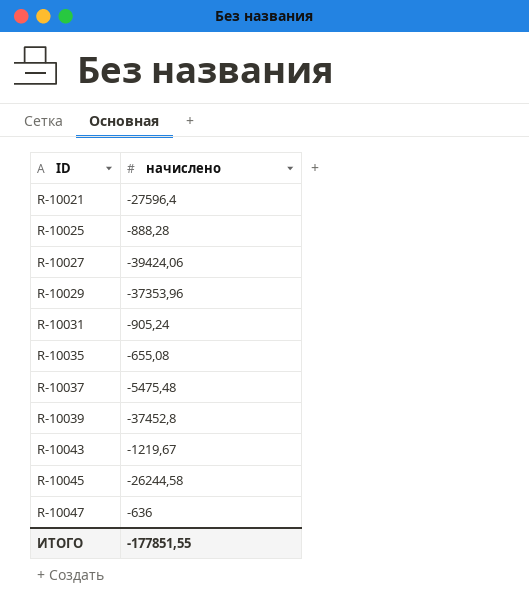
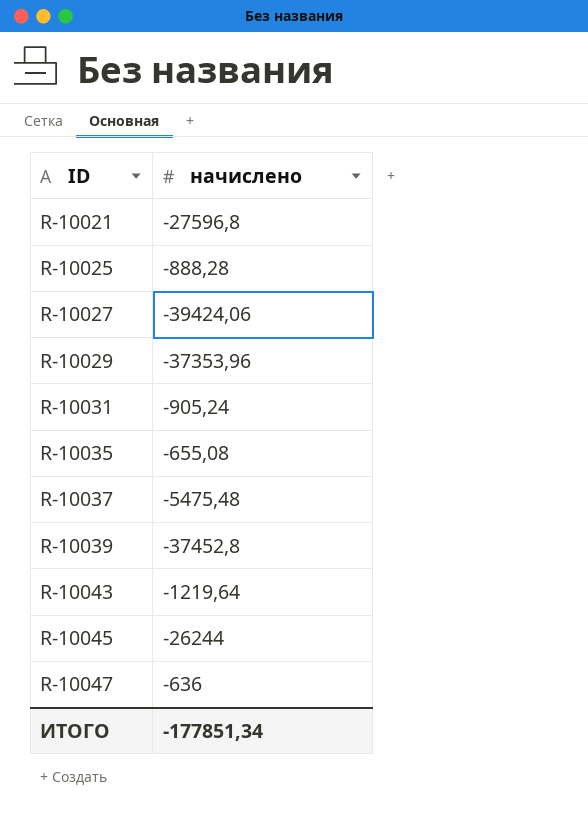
R-10021 | начислено: -27596,4 -> -27596,8
R-10043 | начислено: -1219,67 -> -1219,64
R-10045 | начислено: -26244,58 -> -26244
ИТОГО | начислено: -177851,55 -> -177851,34

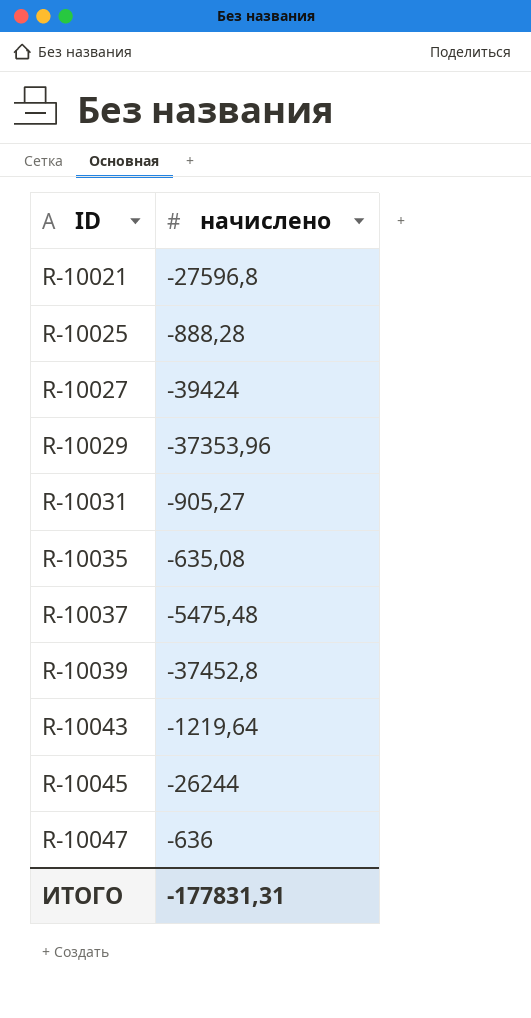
R-10027 | начислено: -39424,06 -> -39424
R-10031 | начислено: -905,24 -> -905,27
R-10035 | начислено: -655,08 -> -635,08
ИТОГО | начислено: -177851,34 -> -177831,31

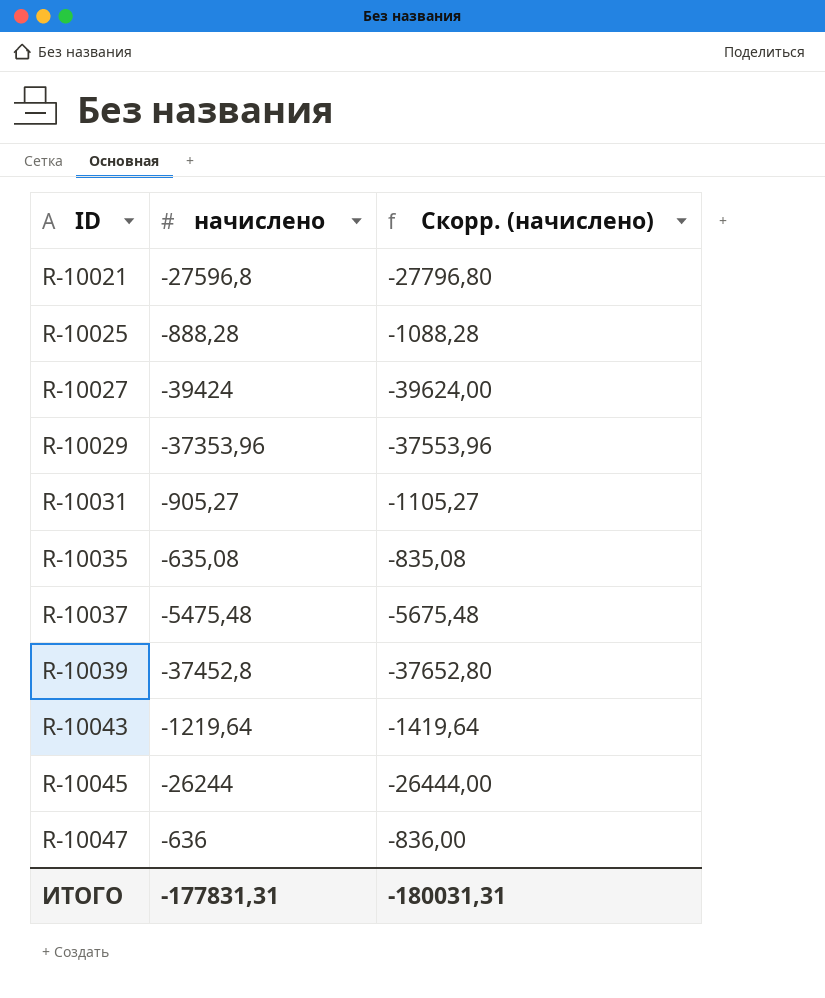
column Скорр. (начислено) | formula: none -> [начислено] - 200

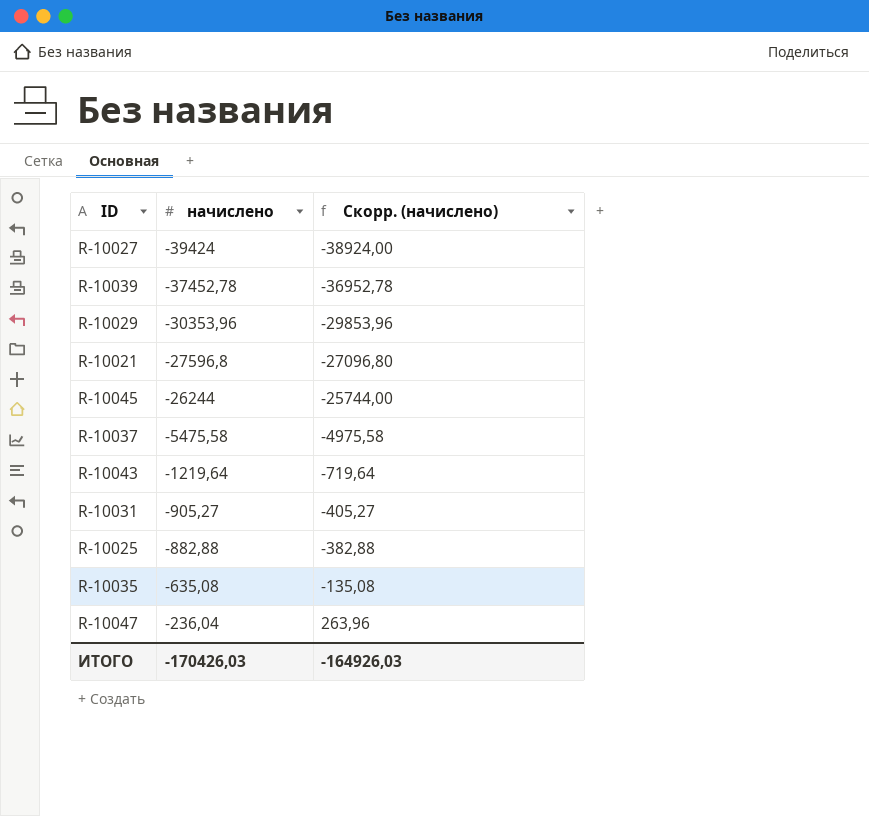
row order: ID ascending -> начислено ascending
column Скорр. (начислено) | formula: [начислено] - 200 -> [начислено] + 500
R-10039 | начислено: -37452,8 -> -37452,78
R-10029 | начислено: -37353,96 -> -30353,96
R-10037 | начислено: -5475,48 -> -5475,58
R-10025 | начислено: -888,28 -> -882,88
R-10047 | начислено: -636 -> -236,04
ИТОГО | начислено: -177831,31 -> -170426,03
ИТОГО | Скорр. (начислено): -180031,31 -> -164926,03

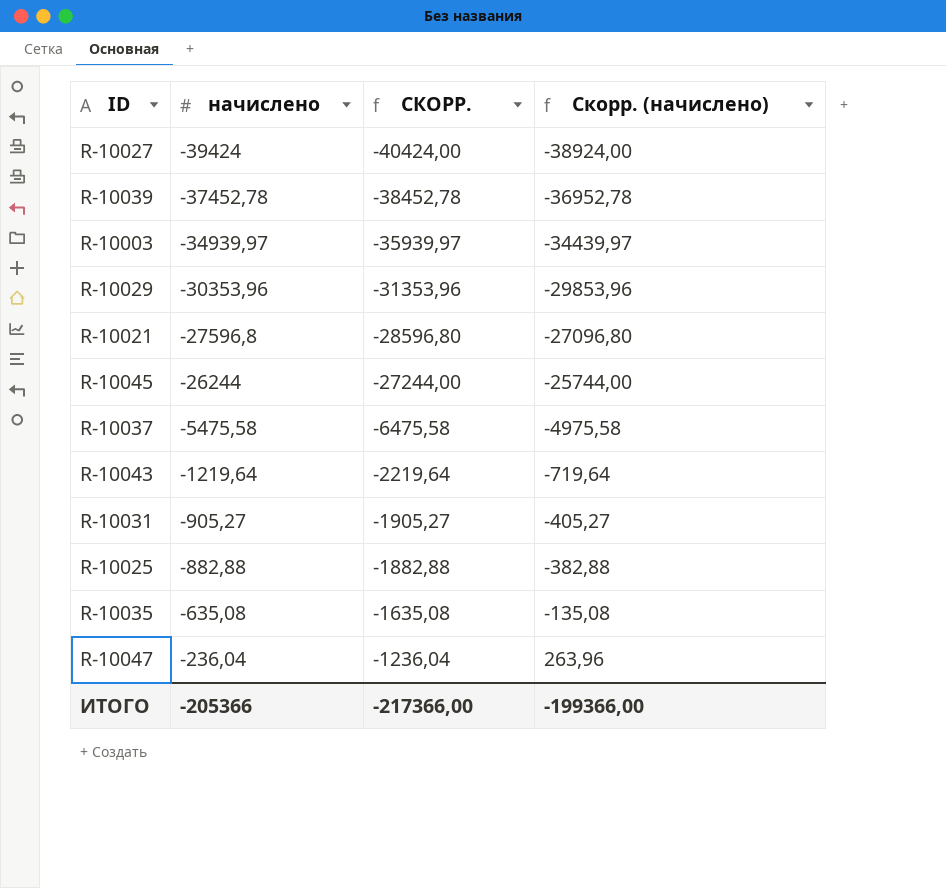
column СКОРР. | formula: none -> [начислено] - 1000
row R-10003: none -> -34939,97 | -35939,97 | -34439,97
ИТОГО | начислено: -170426,03 -> -205366
ИТОГО | Скорр. (начислено): -164926,03 -> -199366,00

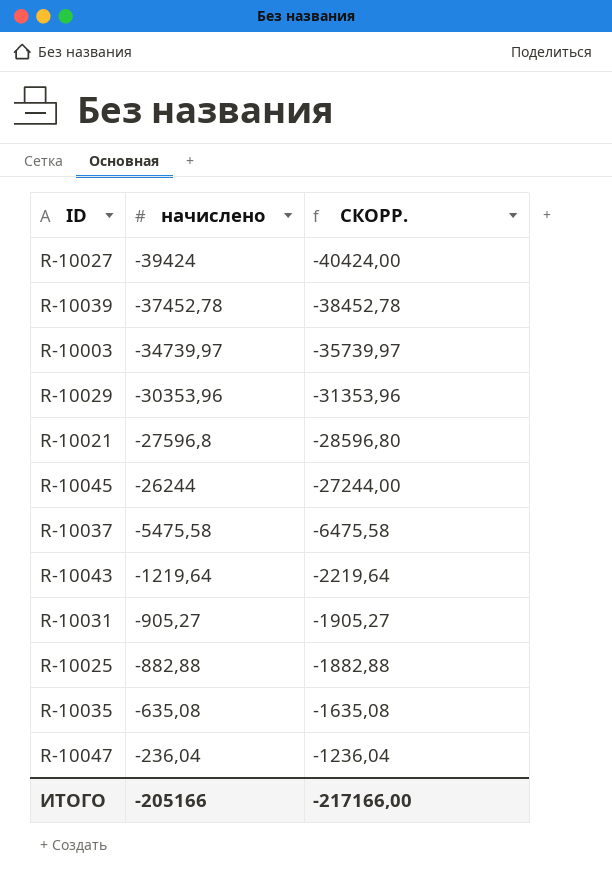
column Скорр. (начислено) | formula: [начислено] + 500 -> none
R-10003 | начислено: -34939,97 -> -34739,97
R-10003 | СКОРР.: -35939,97 -> -35739,97
ИТОГО | начислено: -205366 -> -205166
ИТОГО | СКОРР.: -217366,00 -> -217166,00

